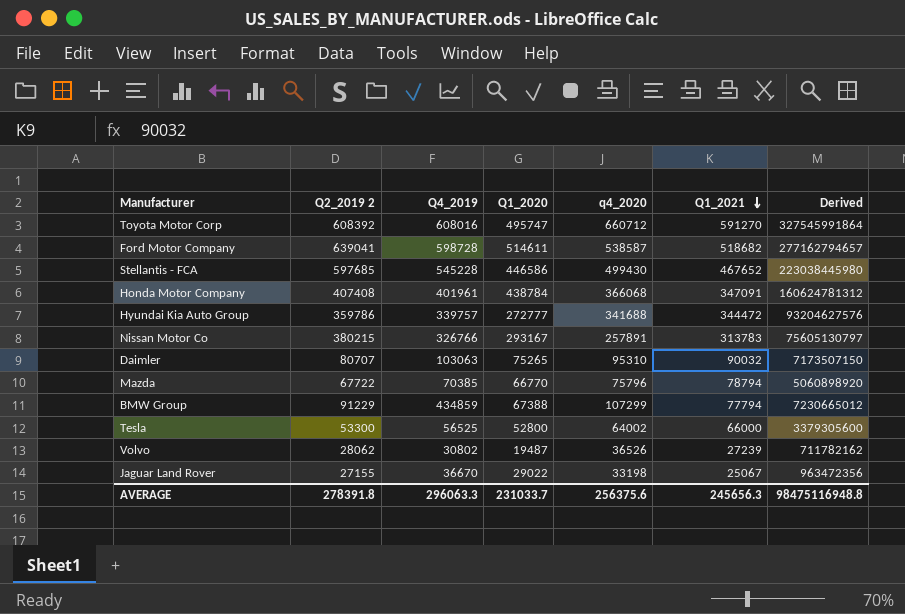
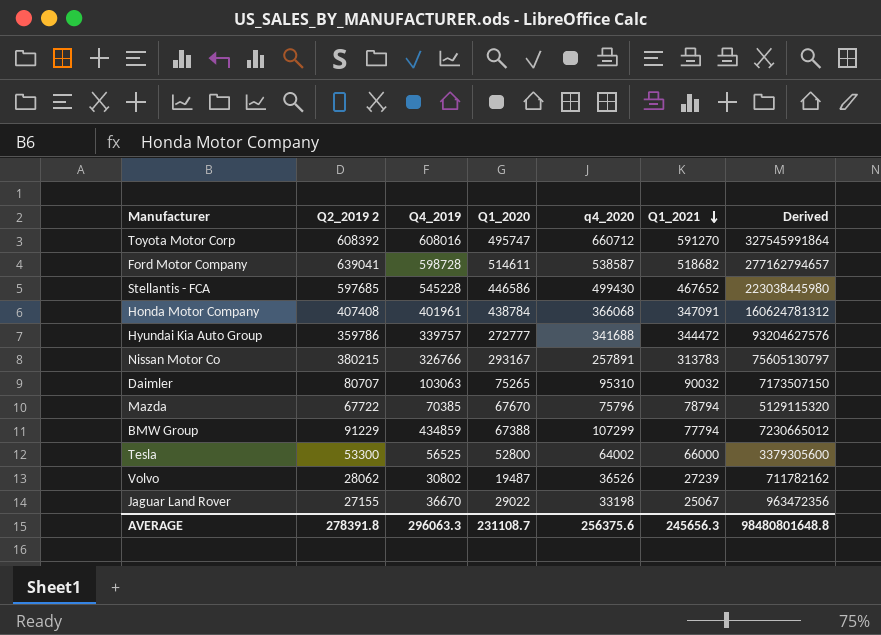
Mazda | Q1_2020: 66770 -> 67670
Mazda | Derived: 5060898920 -> 5129115320
AVERAGE | Q1_2020: 231033.7 -> 231108.7
AVERAGE | Derived: 98475116948.8 -> 98480801648.8

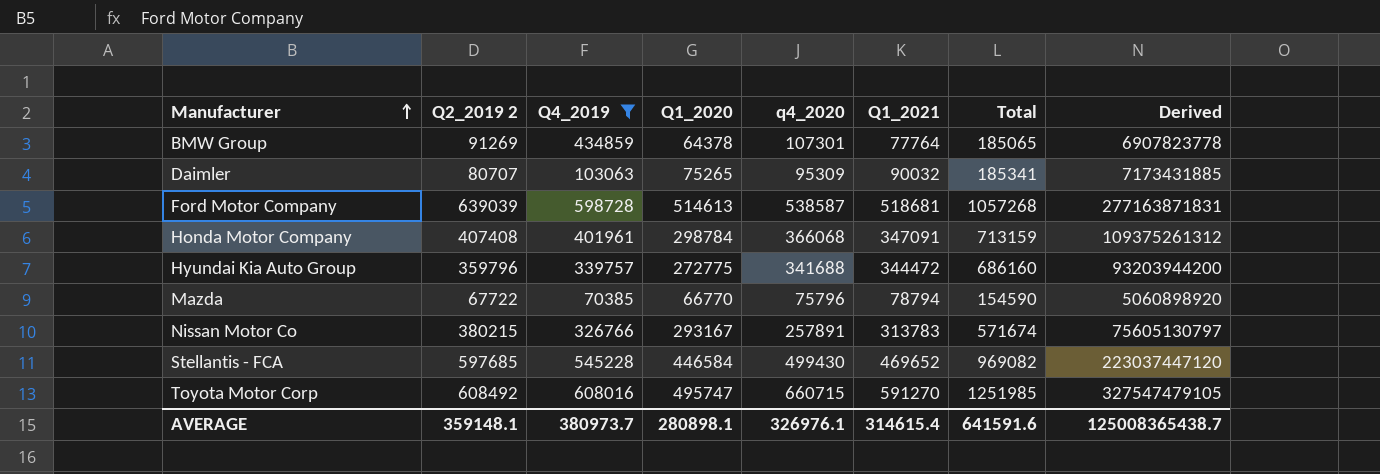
filter: none -> Q4_2019 >= 70385
row order: Q1_2021 descending -> Manufacturer ascending
column Total | formula: none -> [q4_2020] + [Q1_2021]
BMW Group | Q2_2019 2: 91229 -> 91269
BMW Group | Q1_2020: 67388 -> 64378
BMW Group | q4_2020: 107299 -> 107301
BMW Group | Q1_2021: 77794 -> 77764
BMW Group | Derived: 7230665012 -> 6907823778
Daimler | q4_2020: 95310 -> 95309
Daimler | Derived: 7173507150 -> 7173431885
Ford Motor Company | Q2_2019 2: 639041 -> 639039
Ford Motor Company | Q1_2020: 514611 -> 514613
Ford Motor Company | Q1_2021: 518682 -> 518681
Ford Motor Company | Derived: 277162794657 -> 277163871831
Honda Motor Company | Q1_2020: 438784 -> 298784
Honda Motor Company | Derived: 160624781312 -> 109375261312
Hyundai Kia Auto Group | Q2_2019 2: 359786 -> 359796
Hyundai Kia Auto Group | Q1_2020: 272777 -> 272775
Hyundai Kia Auto Group | Derived: 93204627576 -> 93203944200
Mazda | Q1_2020: 67670 -> 66770
Mazda | Derived: 5129115320 -> 5060898920
Stellantis - FCA | Q1_2020: 446586 -> 446584
Stellantis - FCA | Q1_2021: 467652 -> 469652
Stellantis - FCA | Derived: 223038445980 -> 223037447120
Toyota Motor Corp | Q2_2019 2: 608392 -> 608492
Toyota Motor Corp | q4_2020: 660712 -> 660715
Toyota Motor Corp | Derived: 327545991864 -> 327547479105
AVERAGE | Q2_2019 2: 278391.8 -> 359148.1
AVERAGE | Q4_2019: 296063.3 -> 380973.7
AVERAGE | Q1_2020: 231108.7 -> 280898.1
AVERAGE | q4_2020: 256375.6 -> 326976.1
AVERAGE | Q1_2021: 245656.3 -> 314615.4
AVERAGE | Derived: 98480801648.8 -> 125008365438.7

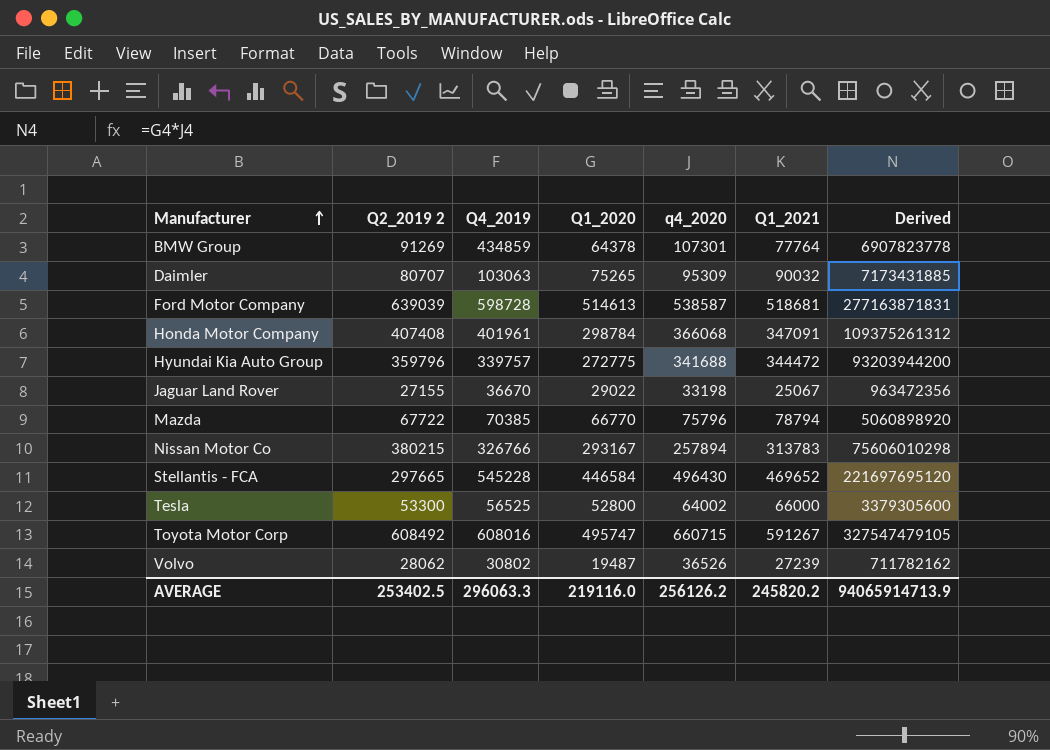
filter: Q4_2019 >= 70385 -> none
column Total | formula: [q4_2020] + [Q1_2021] -> none
Nissan Motor Co | q4_2020: 257891 -> 257894
Nissan Motor Co | Derived: 75605130797 -> 75606010298
Stellantis - FCA | Q2_2019 2: 597685 -> 297665
Stellantis - FCA | q4_2020: 499430 -> 496430
Stellantis - FCA | Derived: 223037447120 -> 221697695120
Toyota Motor Corp | Q1_2021: 591270 -> 591267
AVERAGE | Q2_2019 2: 359148.1 -> 253402.5
AVERAGE | Q4_2019: 380973.7 -> 296063.3
AVERAGE | Q1_2020: 280898.1 -> 219116.0
AVERAGE | q4_2020: 326976.1 -> 256126.2
AVERAGE | Q1_2021: 314615.4 -> 245820.2
AVERAGE | Derived: 125008365438.7 -> 94065914713.9

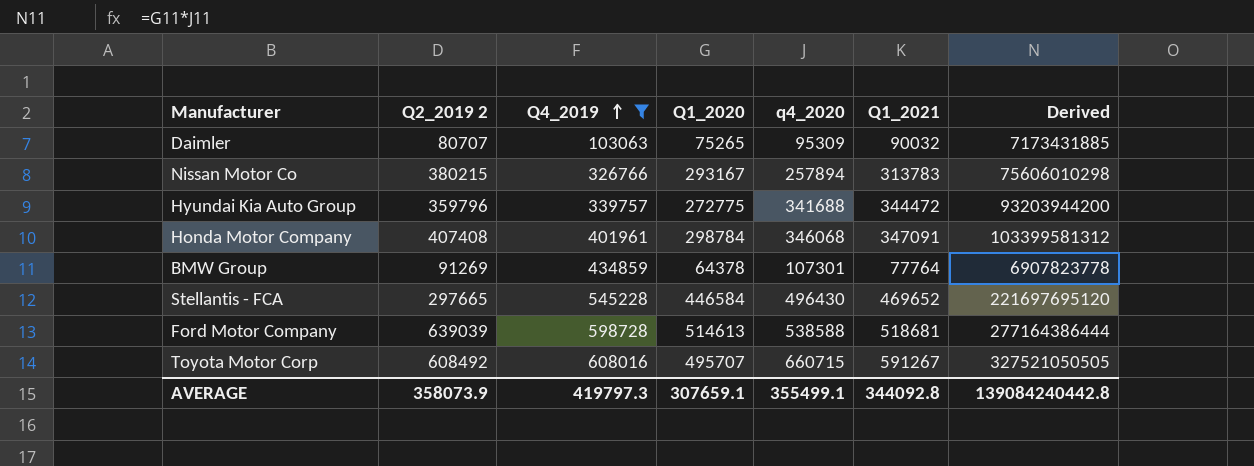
filter: none -> Q4_2019 >= 103063
row order: Manufacturer ascending -> Q4_2019 ascending
Honda Motor Company | q4_2020: 366068 -> 346068
Honda Motor Company | Derived: 109375261312 -> 103399581312
Ford Motor Company | q4_2020: 538587 -> 538588
Ford Motor Company | Derived: 277163871831 -> 277164386444
Toyota Motor Corp | Q1_2020: 495747 -> 495707
Toyota Motor Corp | Derived: 327547479105 -> 327521050505
AVERAGE | Q2_2019 2: 253402.5 -> 358073.9
AVERAGE | Q4_2019: 296063.3 -> 419797.3
AVERAGE | Q1_2020: 219116.0 -> 307659.1
AVERAGE | q4_2020: 256126.2 -> 355499.1
AVERAGE | Q1_2021: 245820.2 -> 344092.8
AVERAGE | Derived: 94065914713.9 -> 139084240442.8

